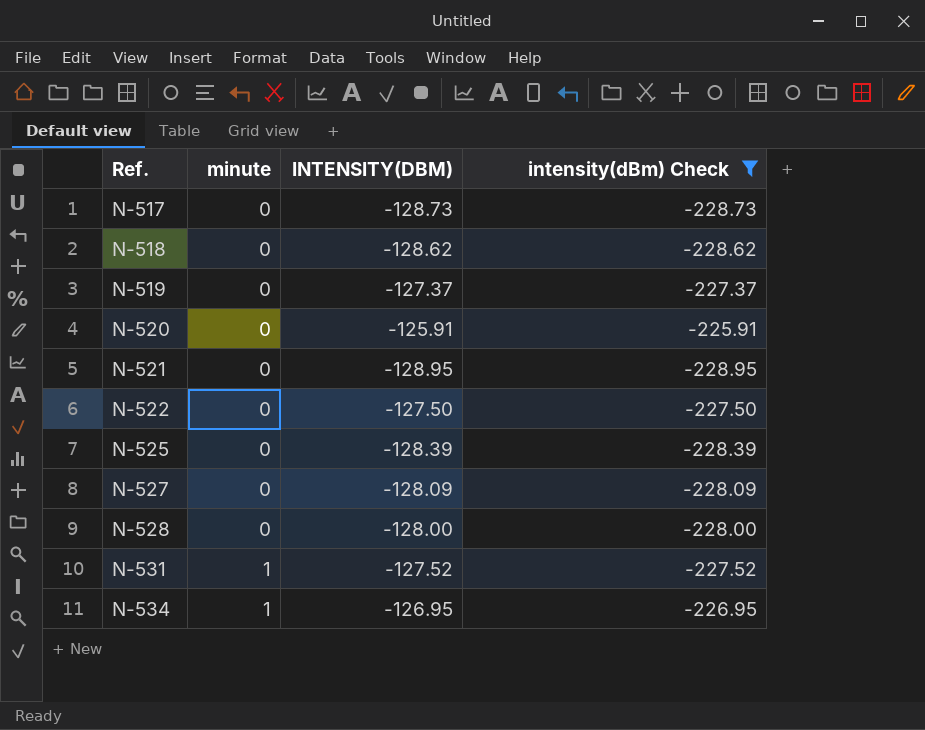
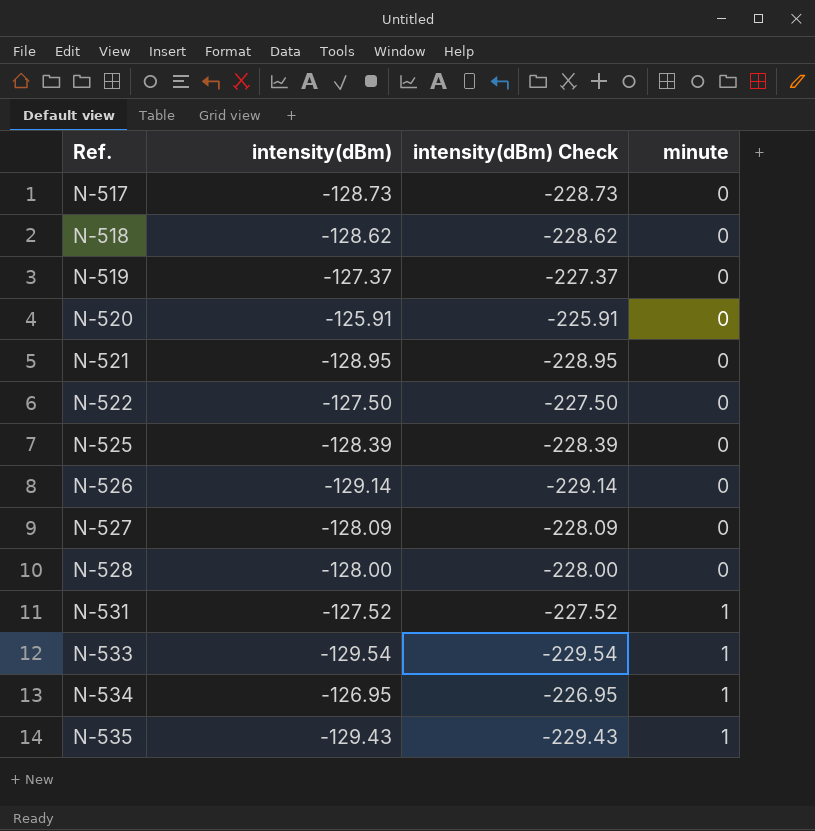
filter: intensity(dBm) Check >= -228.95 -> none
column name: INTENSITY(DBM) -> intensity(dBm)
column minute | position: 2 -> 4

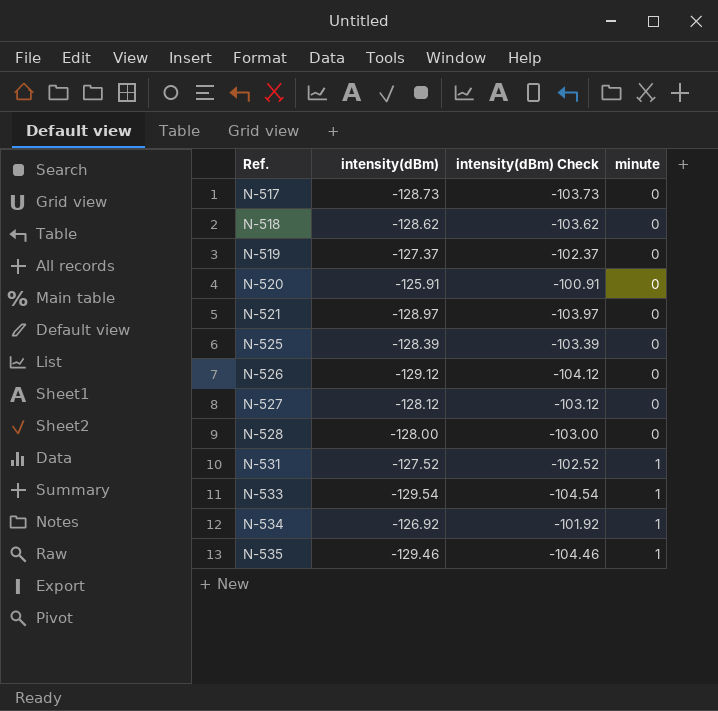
column intensity(dBm) Check | formula: [intensity(dBm)] - 100 -> [intensity(dBm)] + 25
row N-522: -127.50 | -227.50 | 0 -> none
N-521 | intensity(dBm): -128.95 -> -128.97
N-526 | intensity(dBm): -129.14 -> -129.12
N-527 | intensity(dBm): -128.09 -> -128.12
N-534 | intensity(dBm): -126.95 -> -126.92
N-535 | intensity(dBm): -129.43 -> -129.46

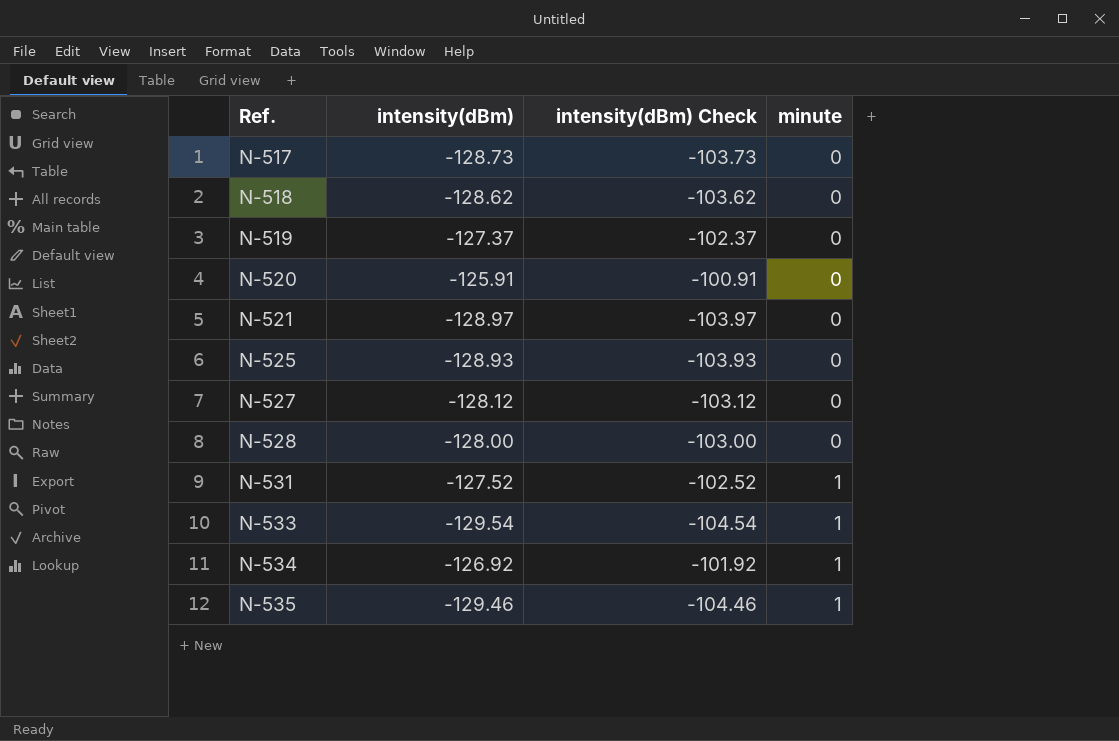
row N-526: -129.12 | -104.12 | 0 -> none
N-525 | intensity(dBm): -128.39 -> -128.93
N-525 | intensity(dBm) Check: -103.39 -> -103.93

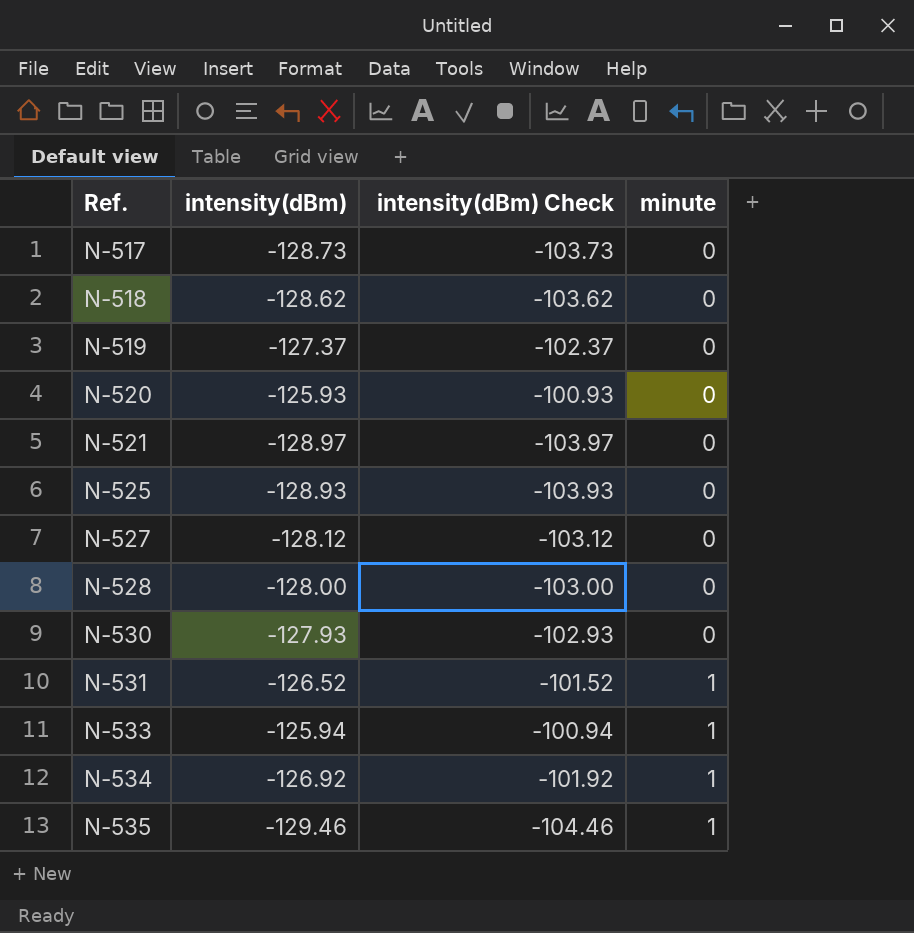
N-520 | intensity(dBm): -125.91 -> -125.93
N-520 | intensity(dBm) Check: -100.91 -> -100.93
row N-530: none -> -127.93 | -102.93 | 0
N-531 | intensity(dBm): -127.52 -> -126.52
N-531 | intensity(dBm) Check: -102.52 -> -101.52
N-533 | intensity(dBm): -129.54 -> -125.94
N-533 | intensity(dBm) Check: -104.54 -> -100.94

